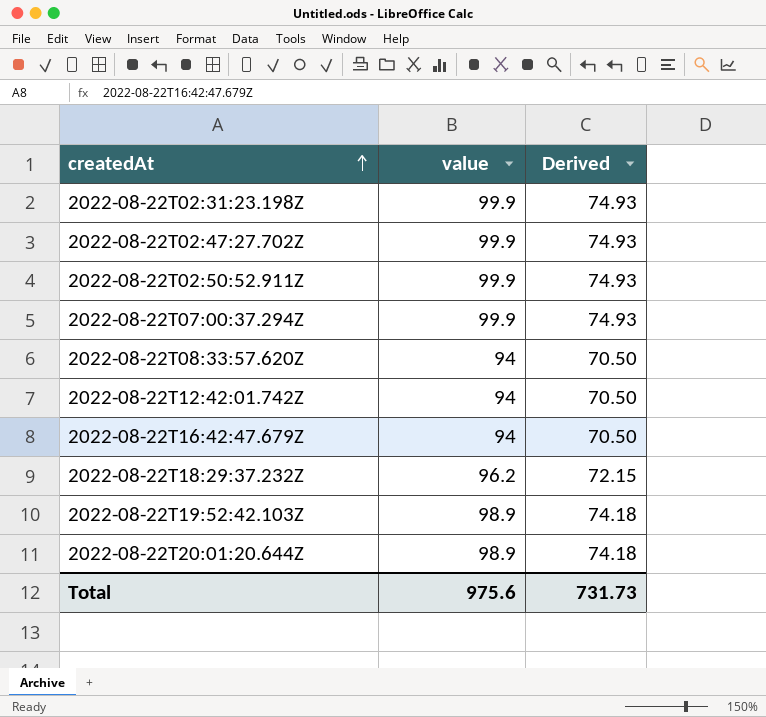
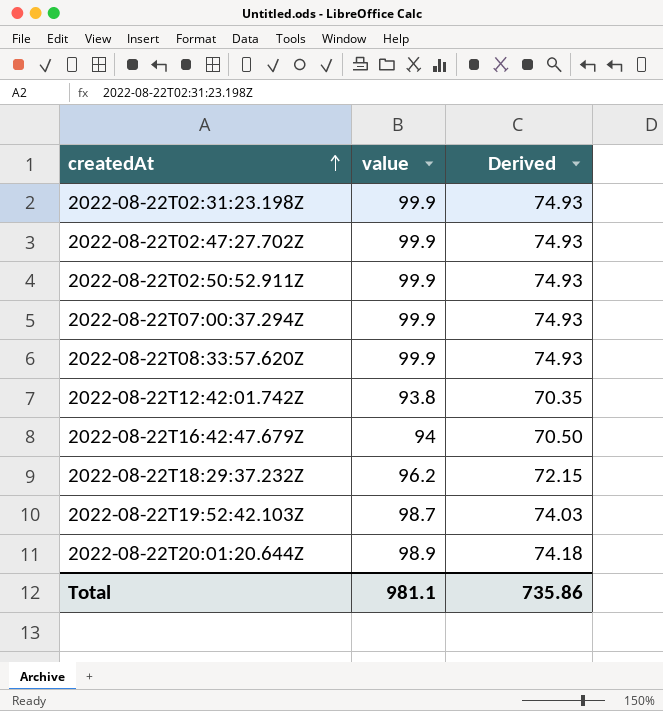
2022-08-22T08:33:57.620Z | value: 94 -> 99.9
2022-08-22T08:33:57.620Z | Derived: 70.50 -> 74.93
2022-08-22T12:42:01.742Z | value: 94 -> 93.8
2022-08-22T12:42:01.742Z | Derived: 70.50 -> 70.35
2022-08-22T19:52:42.103Z | value: 98.9 -> 98.7
2022-08-22T19:52:42.103Z | Derived: 74.18 -> 74.03
Total | value: 975.6 -> 981.1
Total | Derived: 731.73 -> 735.86

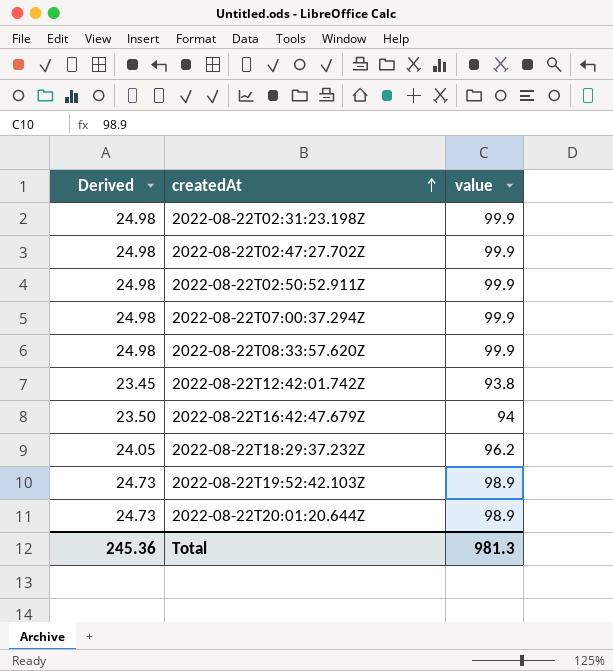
column Derived | formula: [value] * 0.75 -> [value] * 0.25
column Derived | position: 3 -> 1
2022-08-22T19:52:42.103Z | value: 98.7 -> 98.9
Total | Derived: 735.86 -> 245.36
Total | value: 981.1 -> 981.3

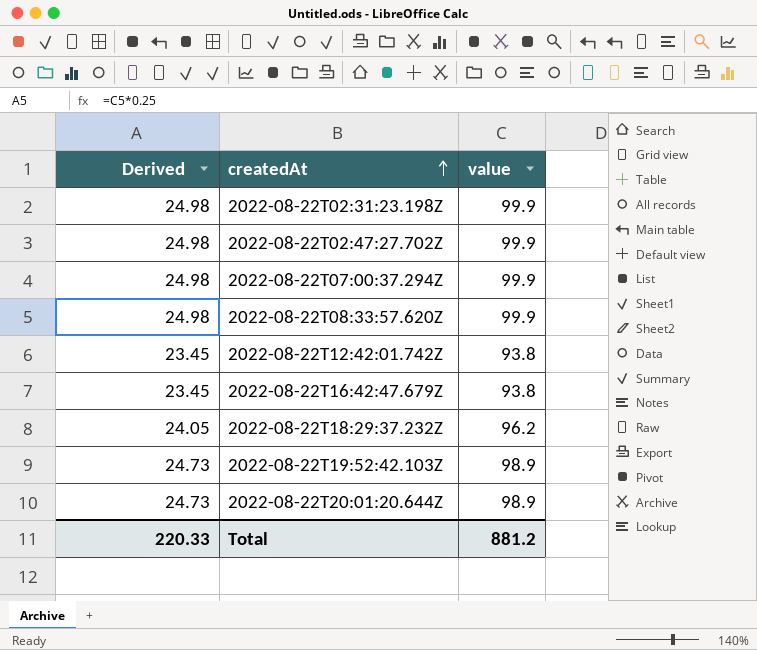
row 2022-08-22T02:50:52.911Z: 24.98 | 99.9 -> none
2022-08-22T16:42:47.679Z | Derived: 23.50 -> 23.45
2022-08-22T16:42:47.679Z | value: 94 -> 93.8
Total | Derived: 245.36 -> 220.33
Total | value: 981.3 -> 881.2

